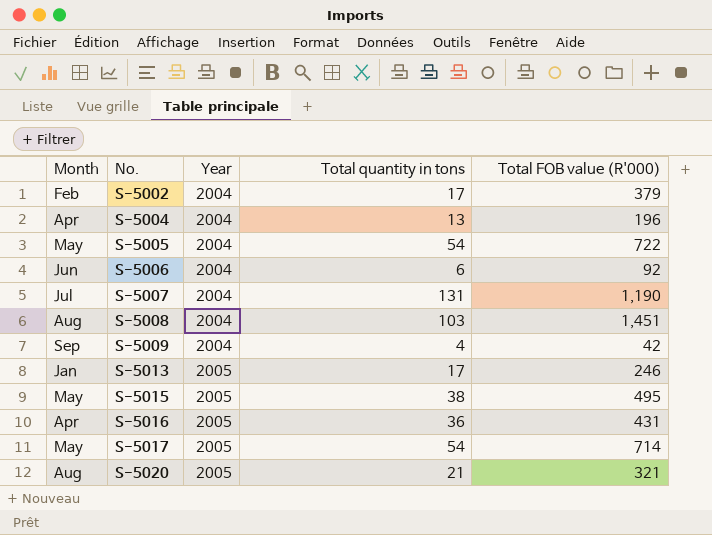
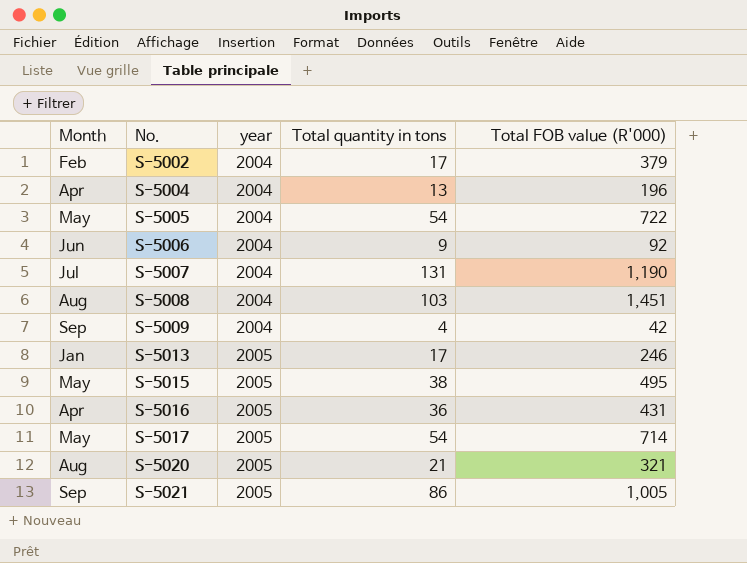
column name: Year -> year
S-5006 | Total quantity in tons: 6 -> 9
row S-5021: none -> Sep | 2005 | 86 | 1,005

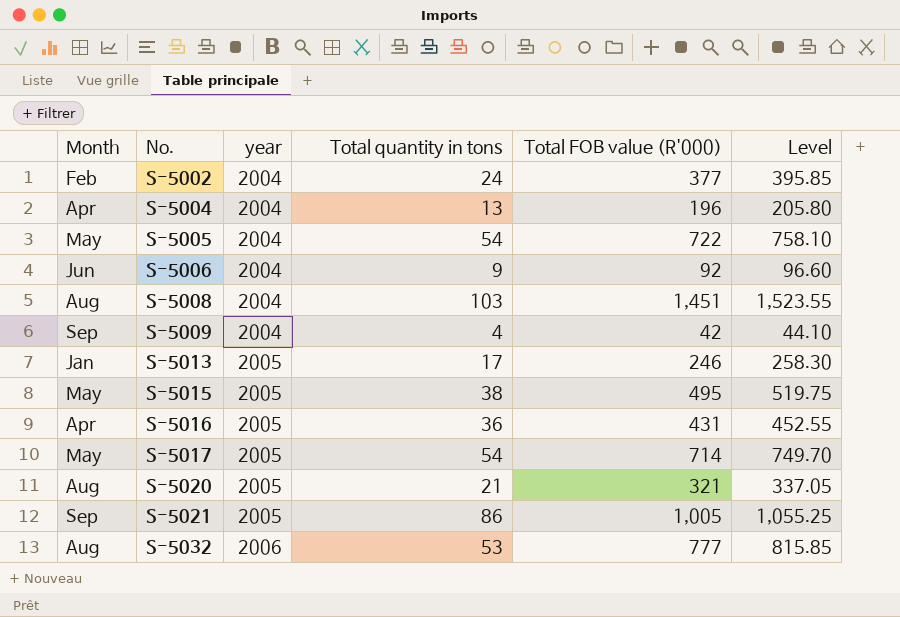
column Level | formula: none -> [Total FOB value (R'000)] * 1.05
row S-5007: Jul | 2004 | 131 | 1,190 -> none
S-5002 | Total quantity in tons: 17 -> 24
S-5002 | Total FOB value (R'000): 379 -> 377
row S-5032: none -> Aug | 2006 | 53 | 777 | 815.85

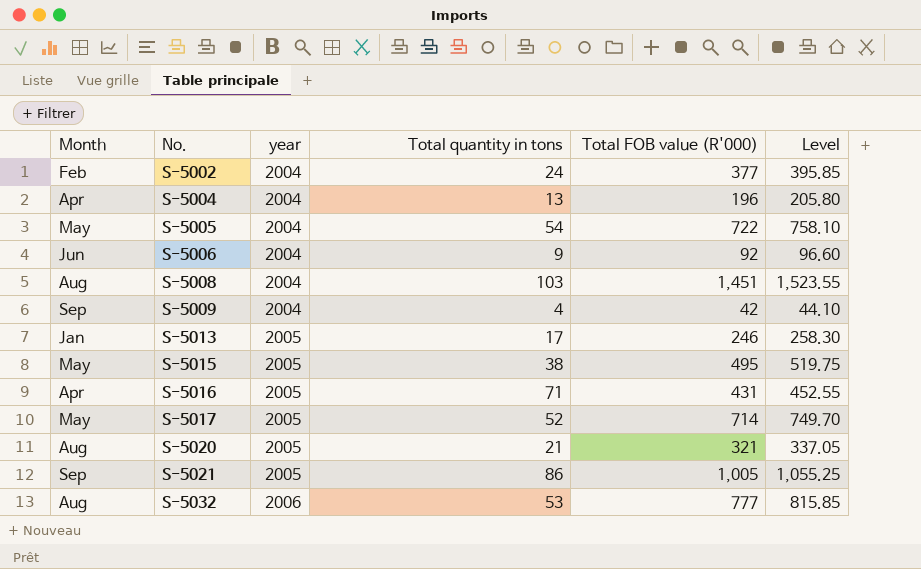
S-5016 | Total quantity in tons: 36 -> 71
S-5017 | Total quantity in tons: 54 -> 52

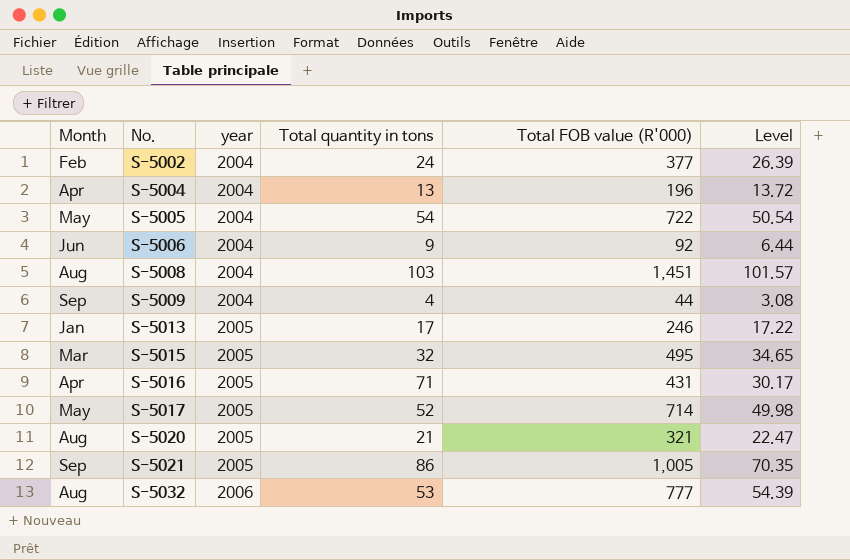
column Level | formula: [Total FOB value (R'000)] * 1.05 -> [Total FOB value (R'000)] * 0.07
S-5009 | Total FOB value (R'000): 42 -> 44
S-5015 | Month: May -> Mar
S-5015 | Total quantity in tons: 38 -> 32

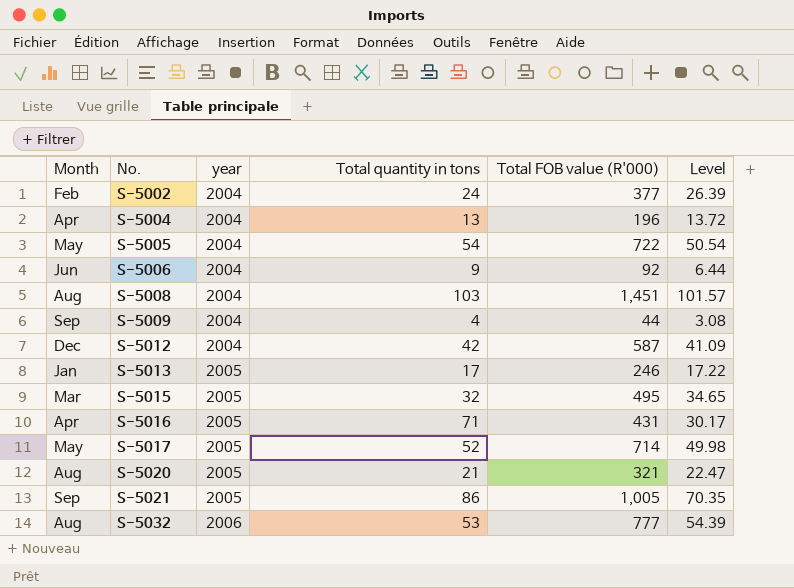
row S-5012: none -> Dec | 2004 | 42 | 587 | 41.09

